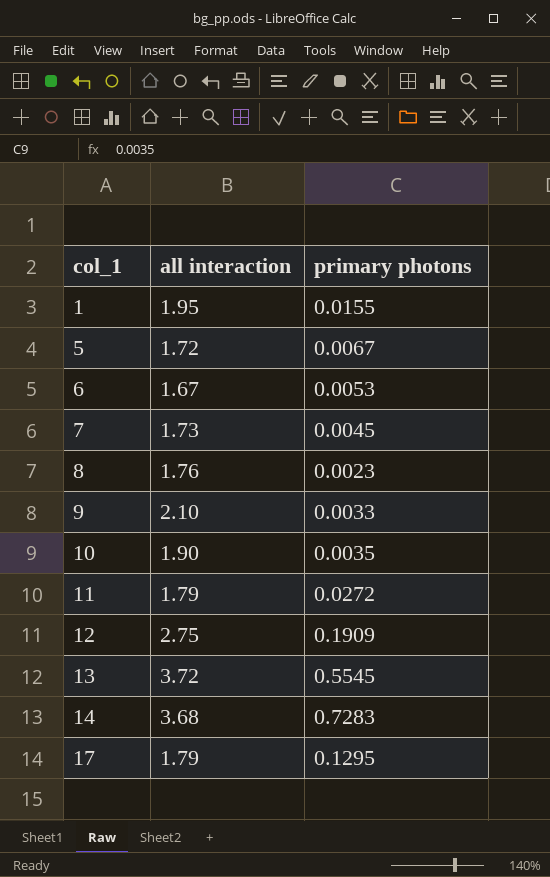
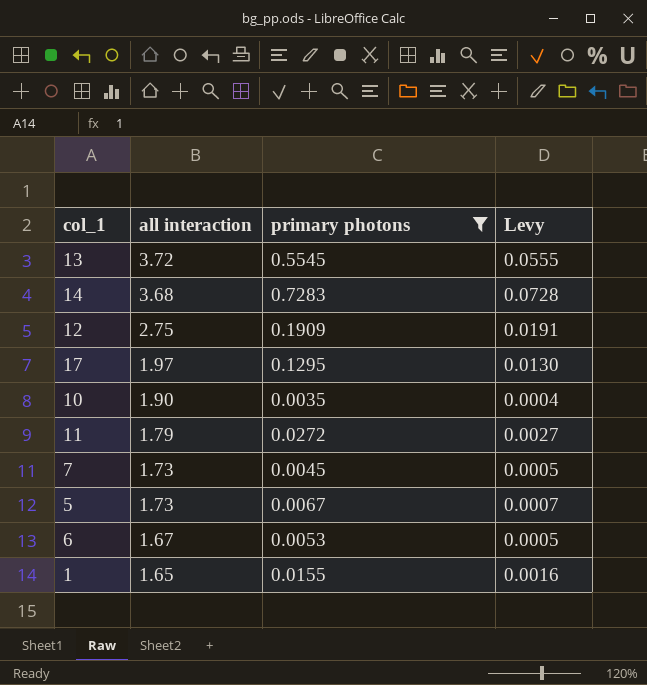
filter: none -> primary photons >= 0.0035
row order: col_1 ascending -> all interaction descending
column Levy | formula: none -> [primary photons] * 0.1
17 | all interaction: 1.79 -> 1.97
5 | all interaction: 1.72 -> 1.73
1 | all interaction: 1.95 -> 1.65

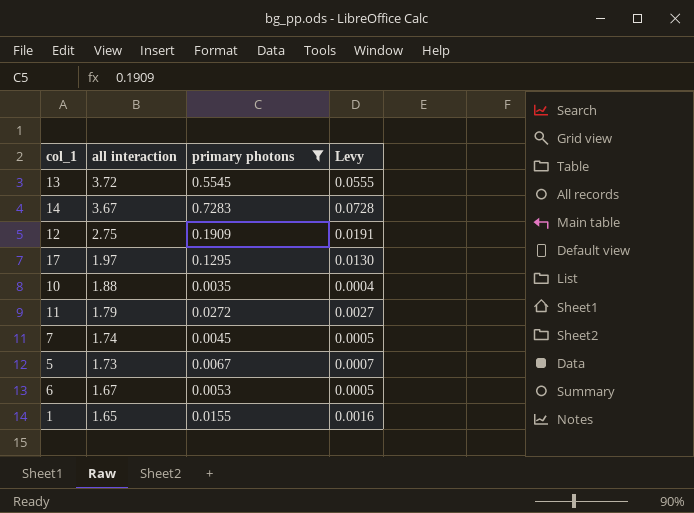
14 | all interaction: 3.68 -> 3.67
10 | all interaction: 1.90 -> 1.88
7 | all interaction: 1.73 -> 1.74

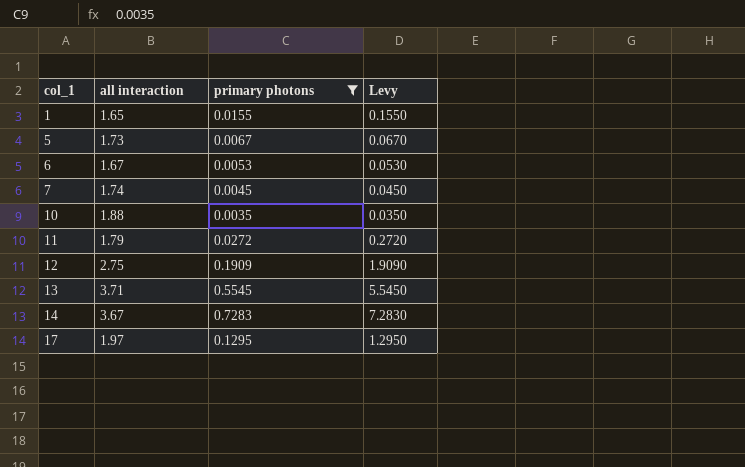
row order: all interaction descending -> col_1 ascending
column Levy | formula: [primary photons] * 0.1 -> [primary photons] * 10
13 | all interaction: 3.72 -> 3.71

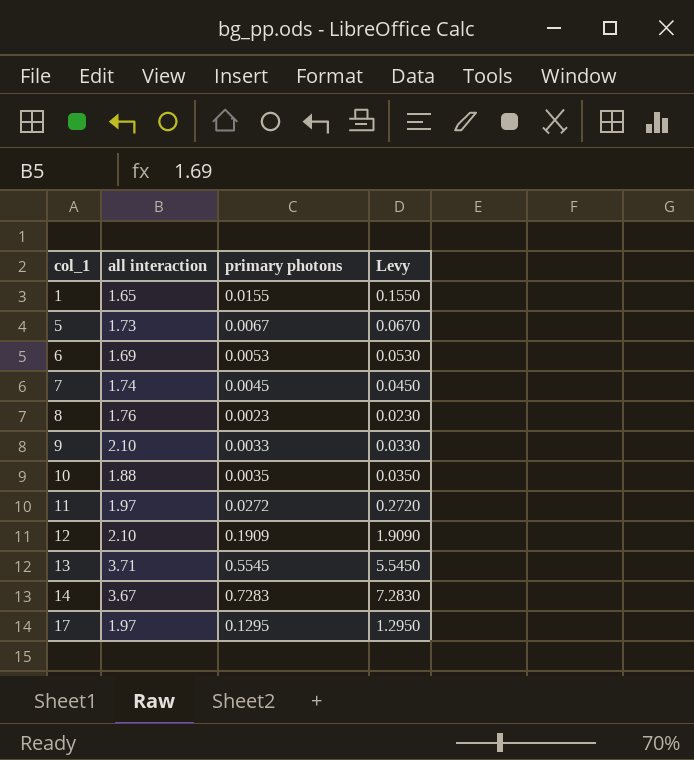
filter: primary photons >= 0.0035 -> none
6 | all interaction: 1.67 -> 1.69
11 | all interaction: 1.79 -> 1.97
12 | all interaction: 2.75 -> 2.10

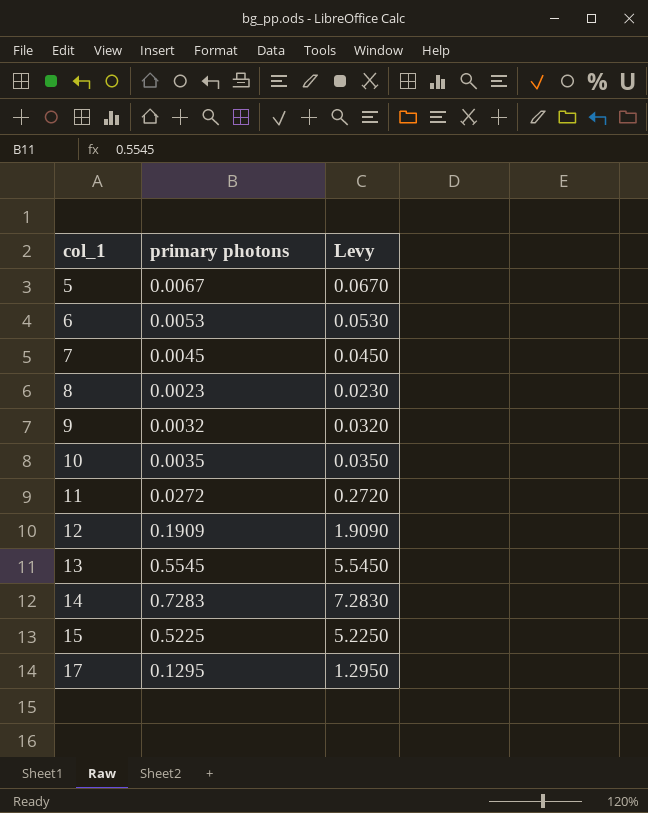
column all interaction | position: 2 -> none
row 1: 1.65 | 0.0155 | 0.1550 -> none
9 | primary photons: 0.0033 -> 0.0032
9 | Levy: 0.0330 -> 0.0320
row 15: none -> 0.5225 | 5.2250

